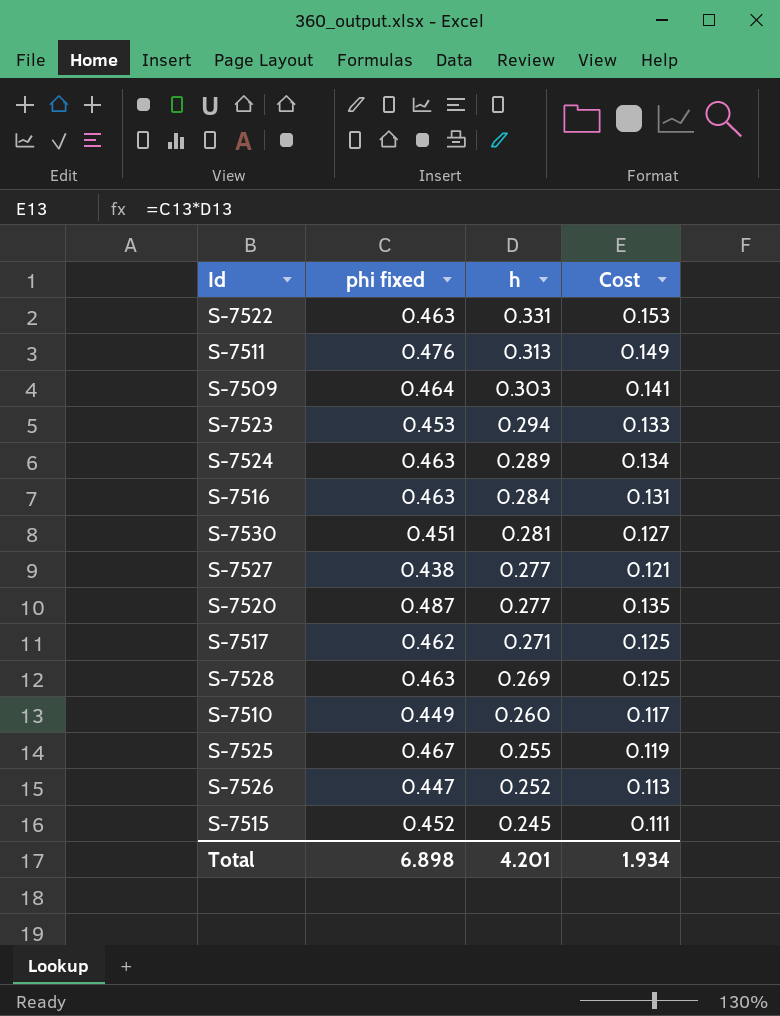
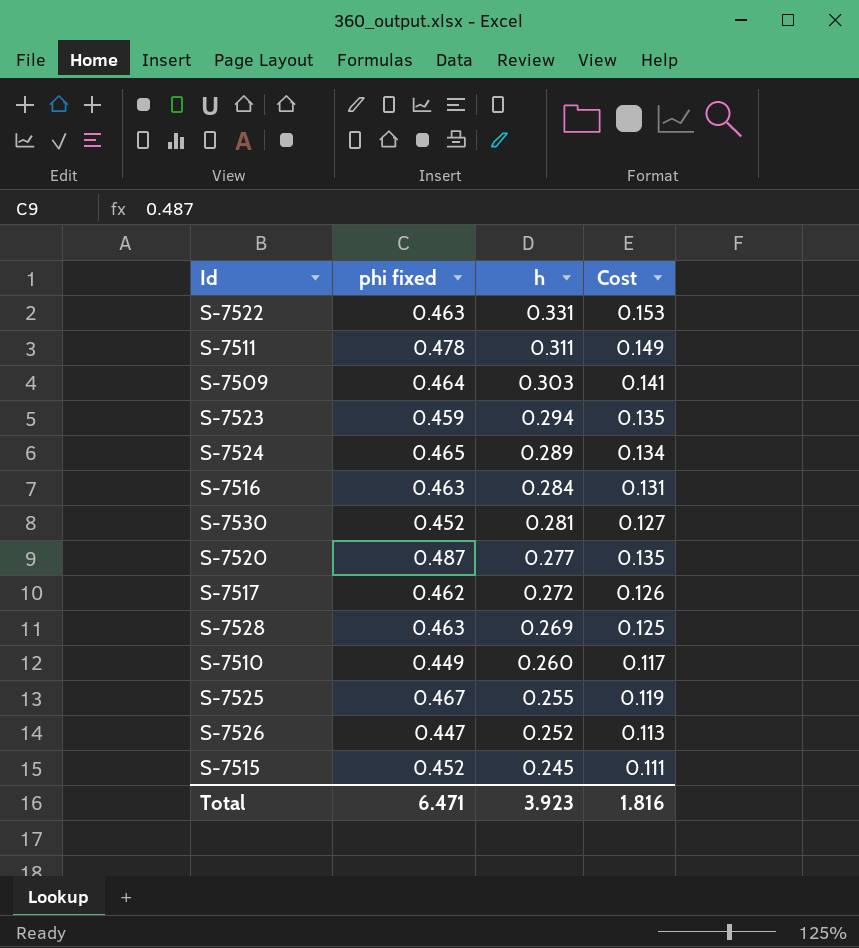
row S-7527: 0.438 | 0.277 | 0.121 -> none
S-7511 | phi fixed: 0.476 -> 0.478
S-7511 | h: 0.313 -> 0.311
S-7523 | phi fixed: 0.453 -> 0.459
S-7523 | Cost: 0.133 -> 0.135
S-7524 | phi fixed: 0.463 -> 0.465
S-7530 | phi fixed: 0.451 -> 0.452
S-7517 | h: 0.271 -> 0.272
S-7517 | Cost: 0.125 -> 0.126
Total | phi fixed: 6.898 -> 6.471
Total | h: 4.201 -> 3.923
Total | Cost: 1.934 -> 1.816

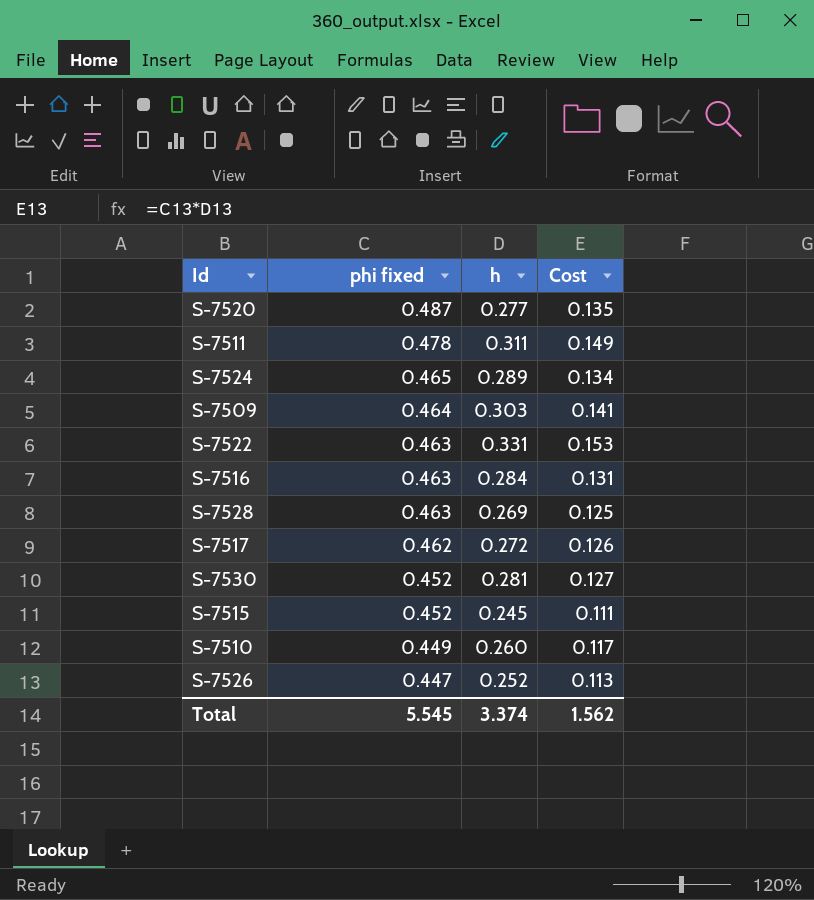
row order: h descending -> phi fixed descending
row S-7523: 0.459 | 0.294 | 0.135 -> none
row S-7525: 0.467 | 0.255 | 0.119 -> none
Total | phi fixed: 6.471 -> 5.545
Total | h: 3.923 -> 3.374
Total | Cost: 1.816 -> 1.562

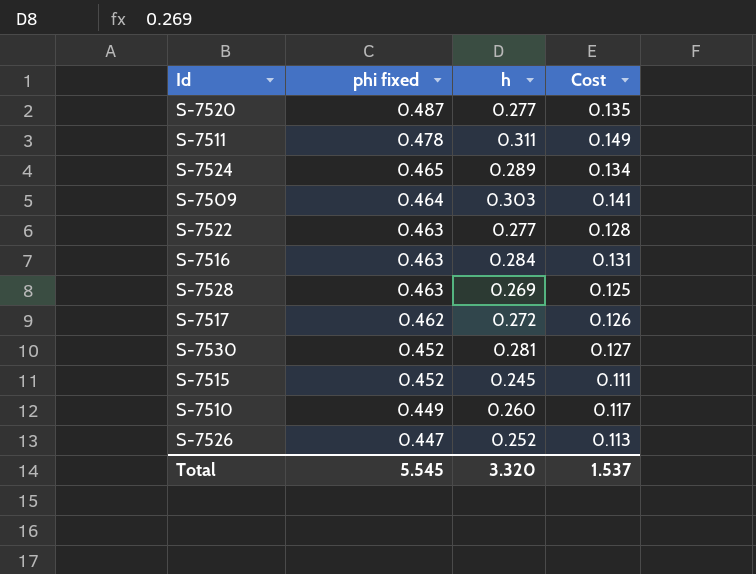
S-7522 | h: 0.331 -> 0.277
S-7522 | Cost: 0.153 -> 0.128
Total | h: 3.374 -> 3.320
Total | Cost: 1.562 -> 1.537

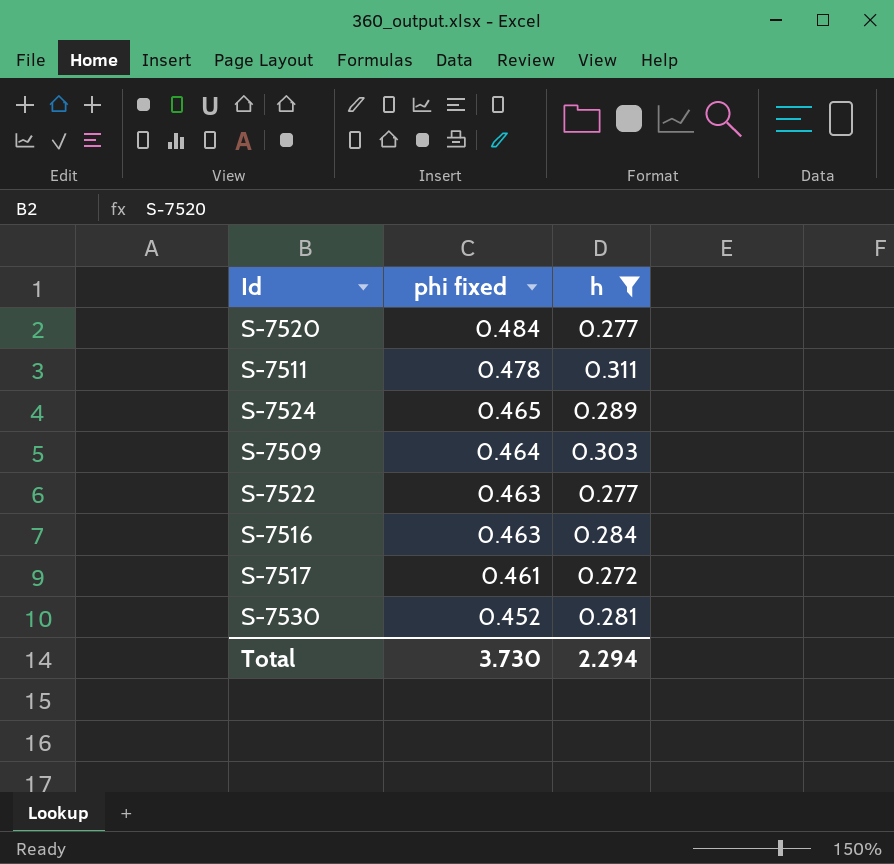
filter: none -> h >= 0.272
column Cost | formula: [phi fixed] * [h] -> none
S-7520 | phi fixed: 0.487 -> 0.484
S-7517 | phi fixed: 0.462 -> 0.461
Total | phi fixed: 5.545 -> 3.730
Total | h: 3.320 -> 2.294

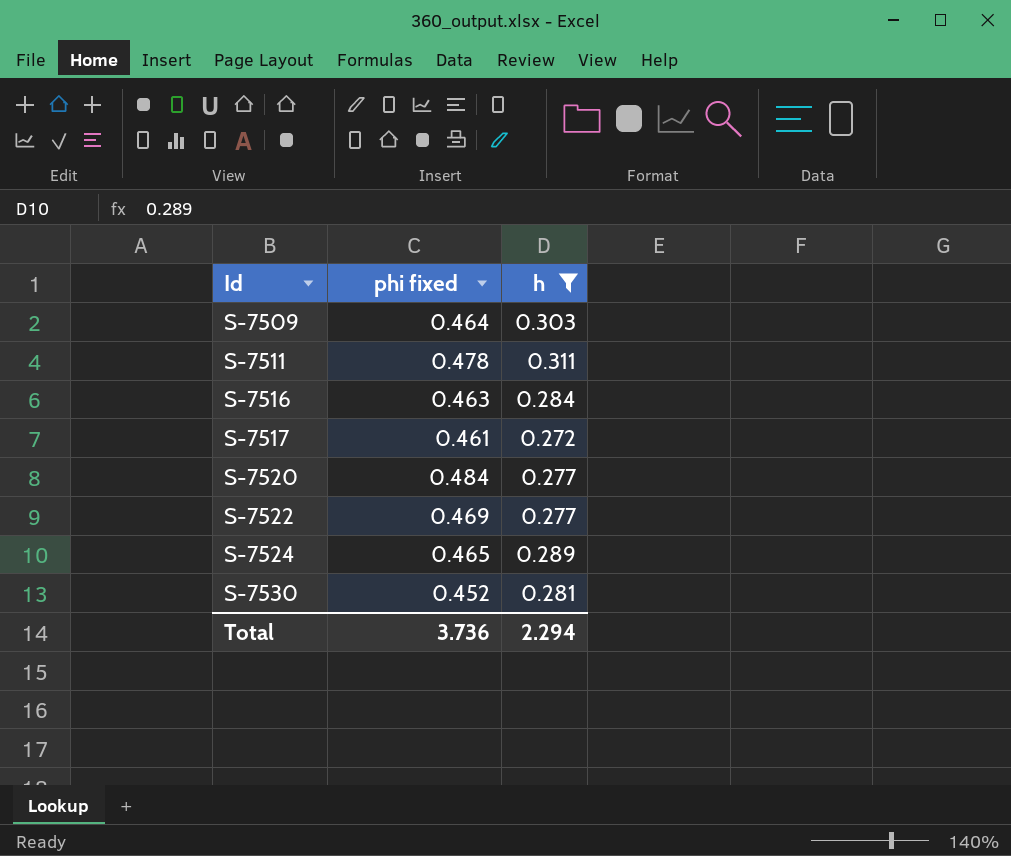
row order: phi fixed descending -> Id ascending
S-7522 | phi fixed: 0.463 -> 0.469
Total | phi fixed: 3.730 -> 3.736

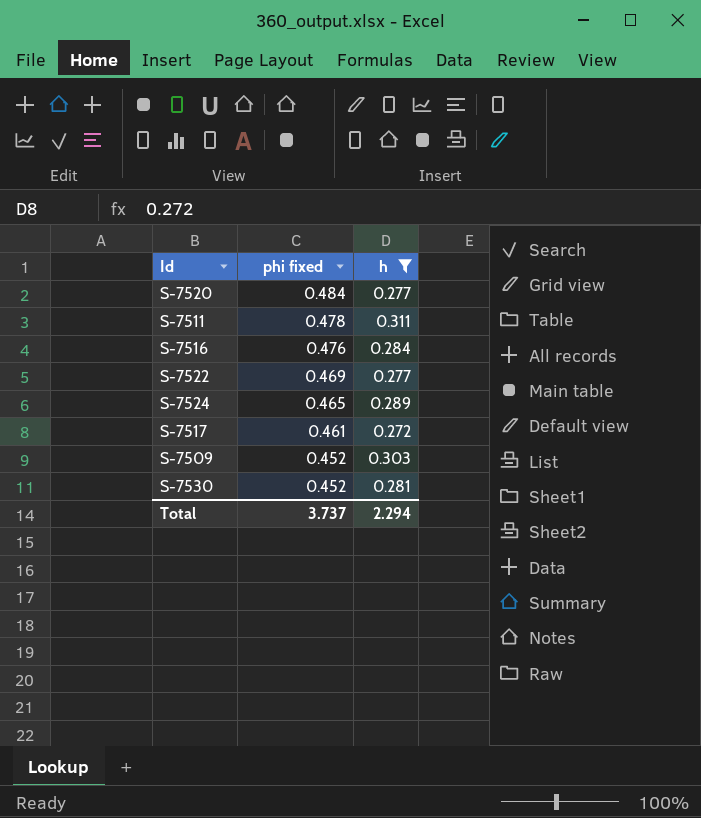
row order: Id ascending -> phi fixed descending
S-7516 | phi fixed: 0.463 -> 0.476
S-7509 | phi fixed: 0.464 -> 0.452
Total | phi fixed: 3.736 -> 3.737

